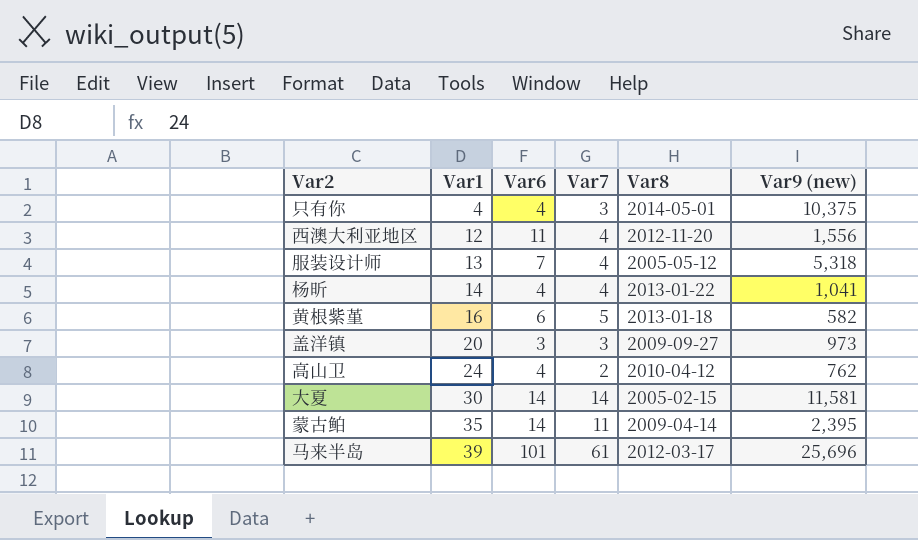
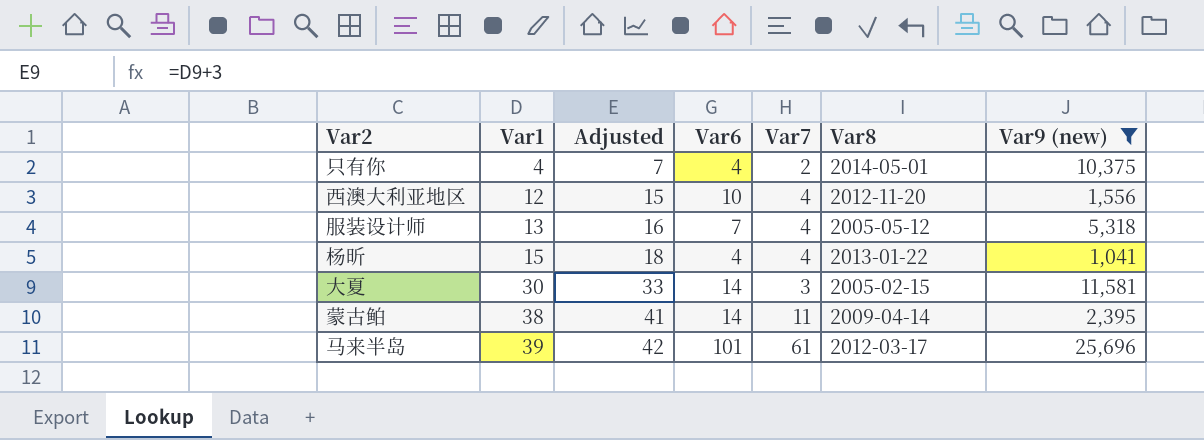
filter: none -> Var9 (new) >= 1,041
column Adjusted | formula: none -> [Var1] + 3
只有你 | Var7: 3 -> 2
西澳大利亚地区 | Var6: 11 -> 10
杨昕 | Var1: 14 -> 15
大夏 | Var7: 14 -> 3
蒙古鲌 | Var1: 35 -> 38

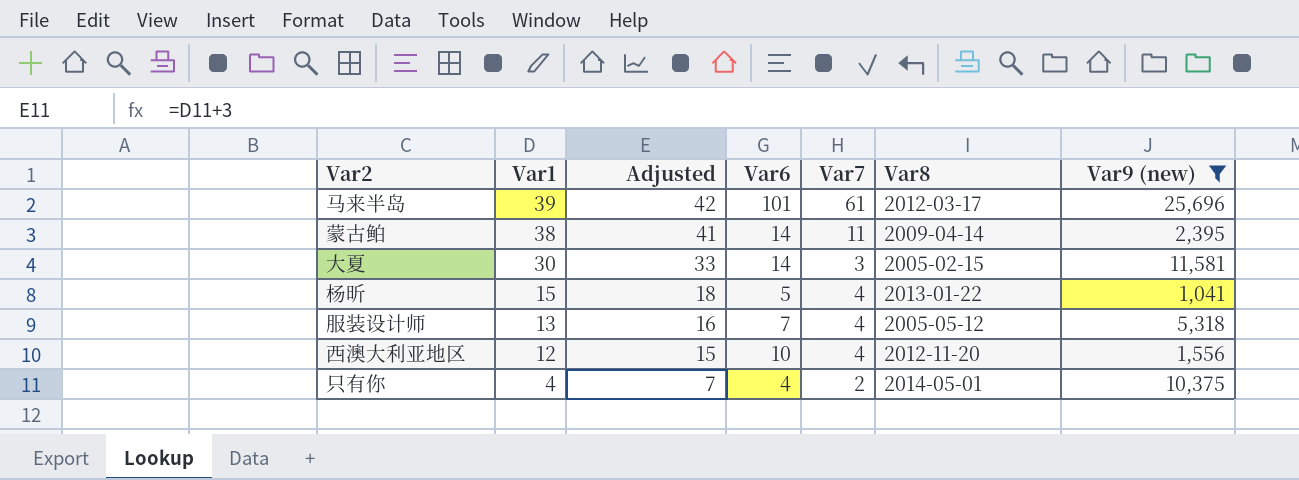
row order: Var1 ascending -> Var1 descending
杨昕 | Var6: 4 -> 5

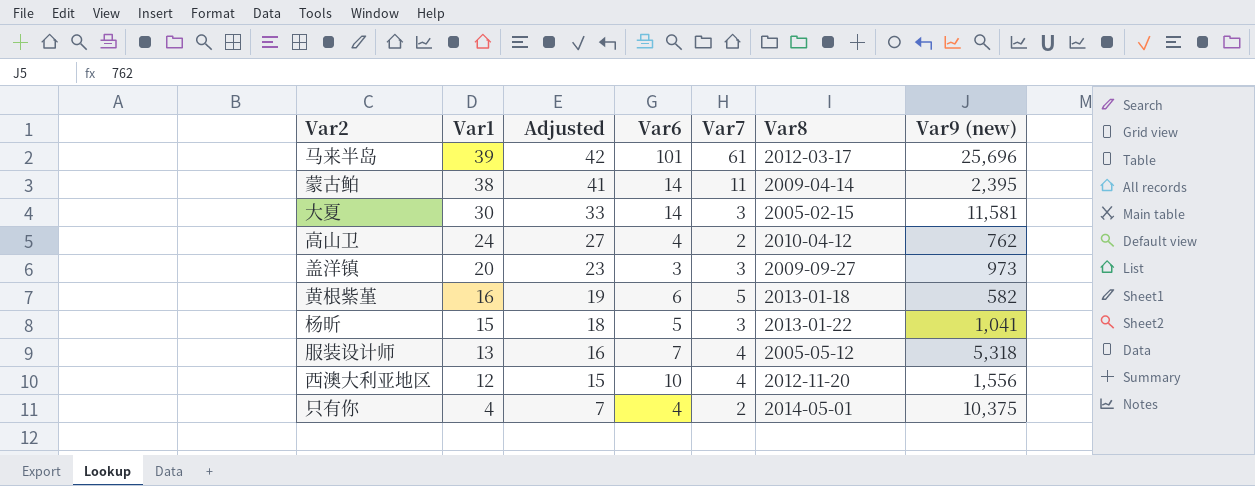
filter: Var9 (new) >= 1,041 -> none
杨昕 | Var7: 4 -> 3

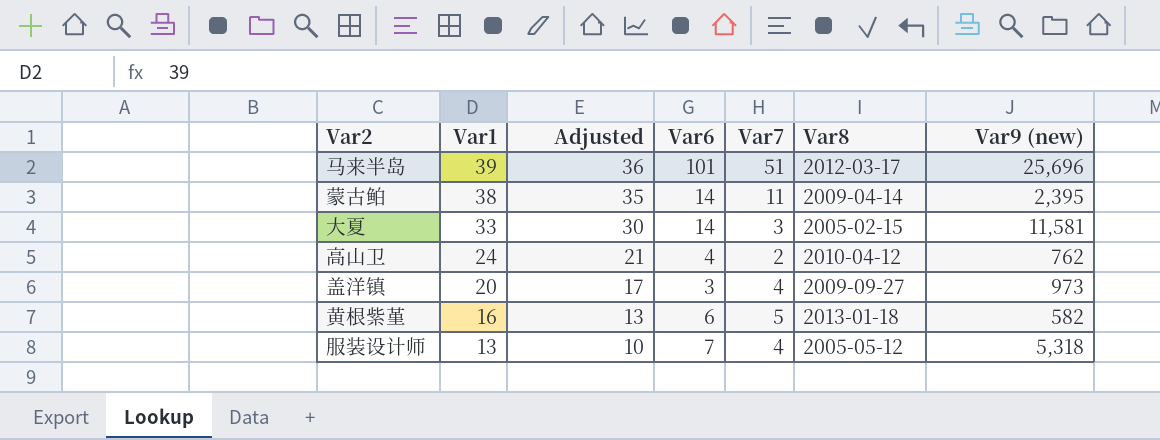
column Adjusted | formula: [Var1] + 3 -> [Var1] - 3
row 杨昕: 15 | 18 | 5 | 3 | 2013-01-22 | 1,041 -> none
row 西澳大利亚地区: 12 | 15 | 10 | 4 | 2012-11-20 | 1,556 -> none
row 只有你: 4 | 7 | 4 | 2 | 2014-05-01 | 10,375 -> none
马来半岛 | Var7: 61 -> 51
大夏 | Var1: 30 -> 33
盖洋镇 | Var7: 3 -> 4

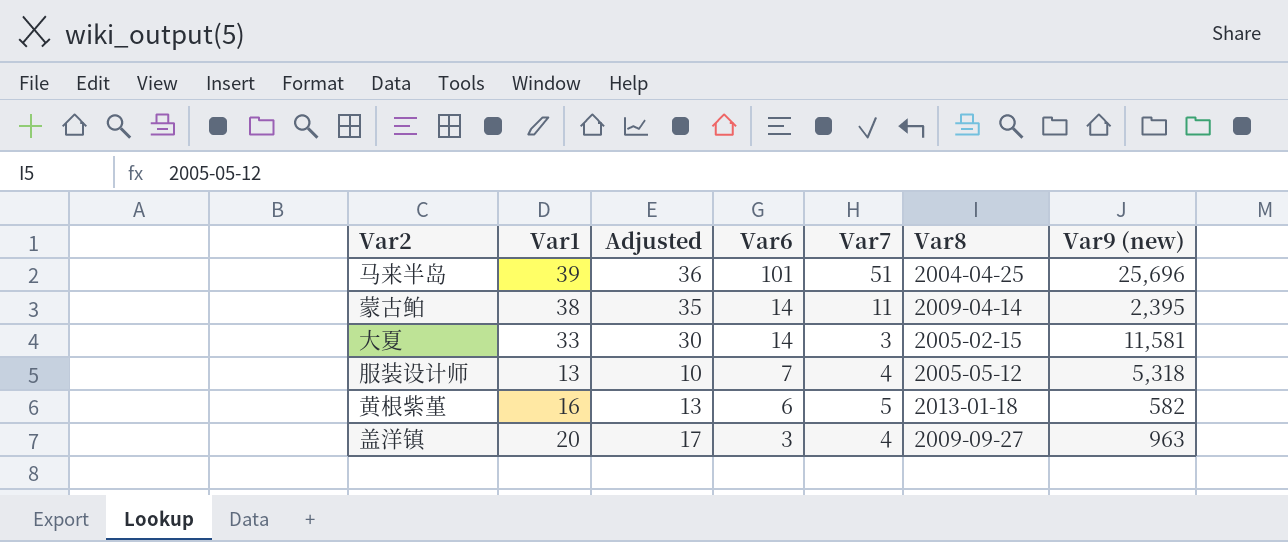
row order: Var1 descending -> Var6 descending
row 高山卫: 24 | 21 | 4 | 2 | 2010-04-12 | 762 -> none
马来半岛 | Var8: 2012-03-17 -> 2004-04-25
盖洋镇 | Var9 (new): 973 -> 963

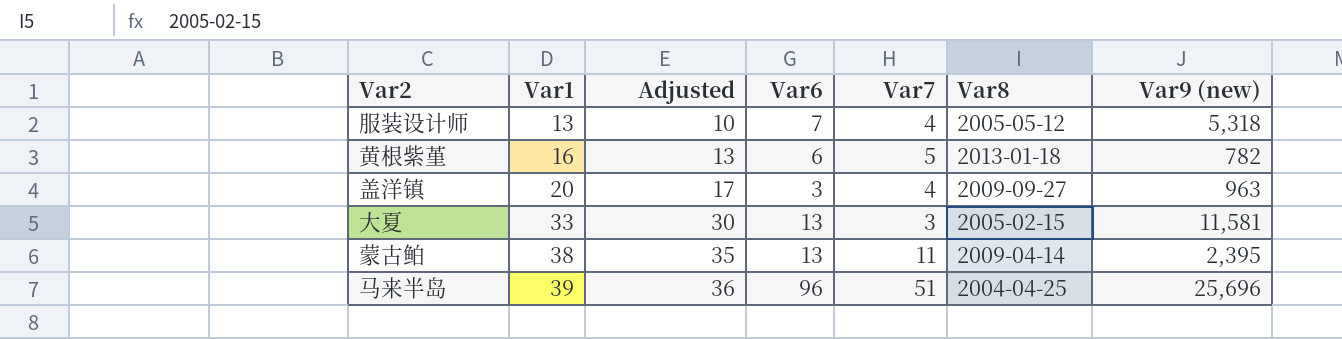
row order: Var6 descending -> Var1 ascending
黄根紫堇 | Var9 (new): 582 -> 782
大夏 | Var6: 14 -> 13
蒙古鲌 | Var6: 14 -> 13
马来半岛 | Var6: 101 -> 96

